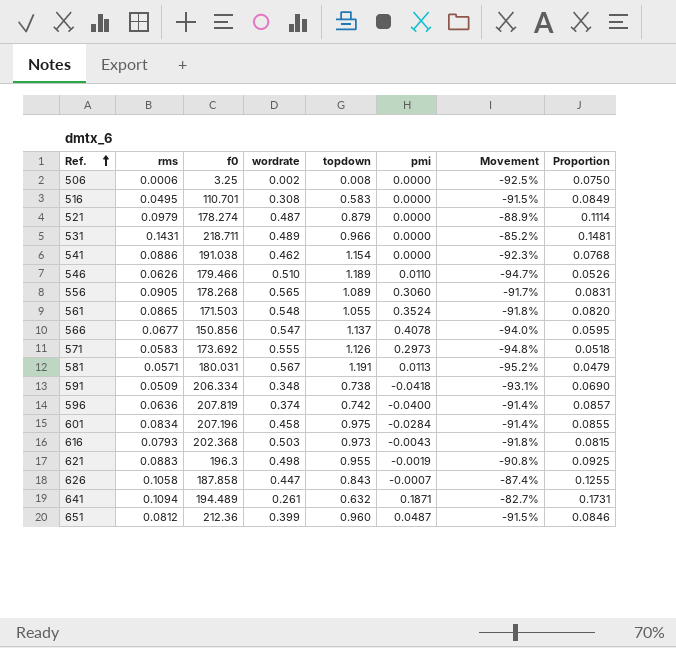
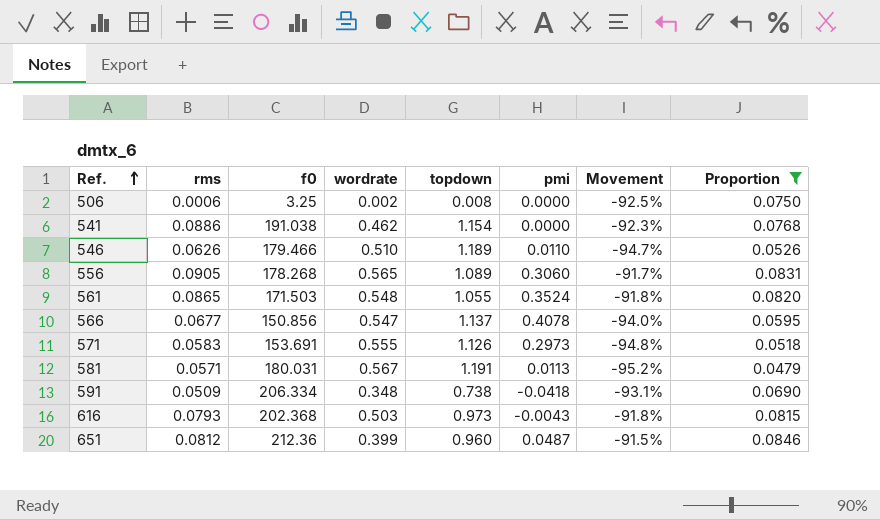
filter: none -> Proportion <= 0.0846
571 | f0: 173.692 -> 153.691

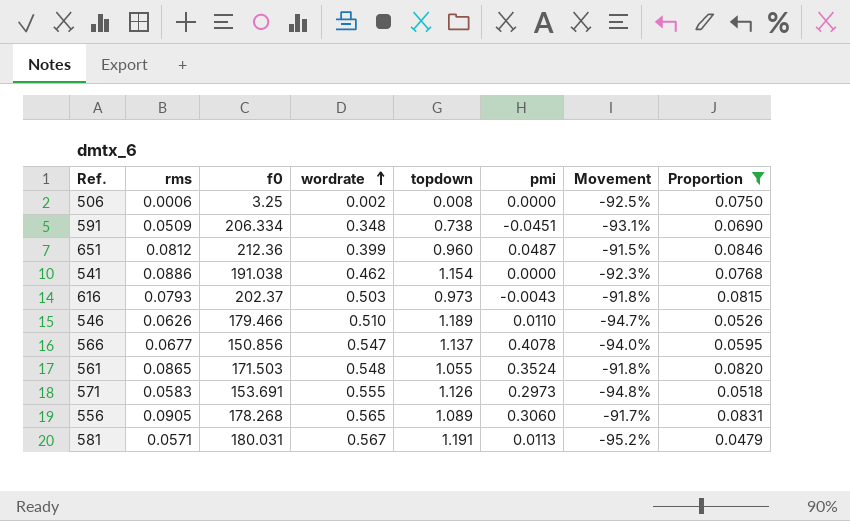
row order: Ref. ascending -> wordrate ascending
591 | pmi: -0.0418 -> -0.0451
616 | f0: 202.368 -> 202.37

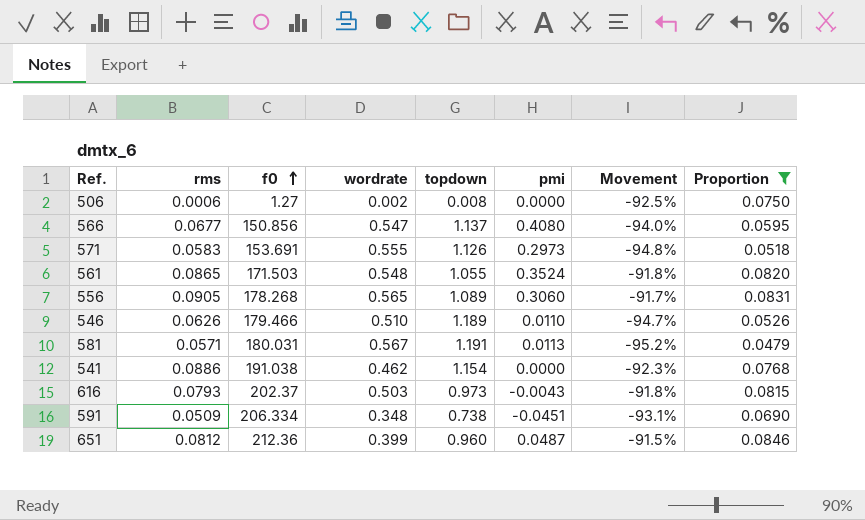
row order: wordrate ascending -> f0 ascending
506 | f0: 3.25 -> 1.27
566 | pmi: 0.4078 -> 0.4080

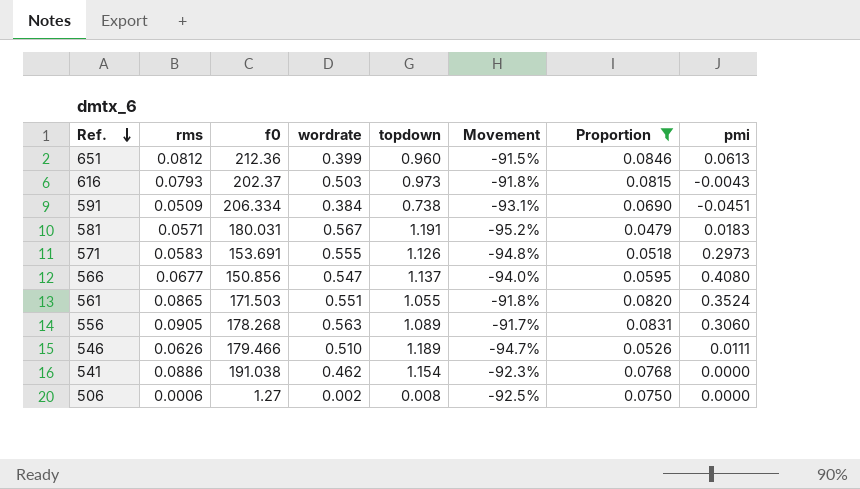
row order: f0 ascending -> Ref. descending
column pmi | position: 6 -> 8
651 | pmi: 0.0487 -> 0.0613
591 | wordrate: 0.348 -> 0.384
581 | pmi: 0.0113 -> 0.0183
561 | wordrate: 0.548 -> 0.551
556 | wordrate: 0.565 -> 0.563
546 | pmi: 0.0110 -> 0.0111

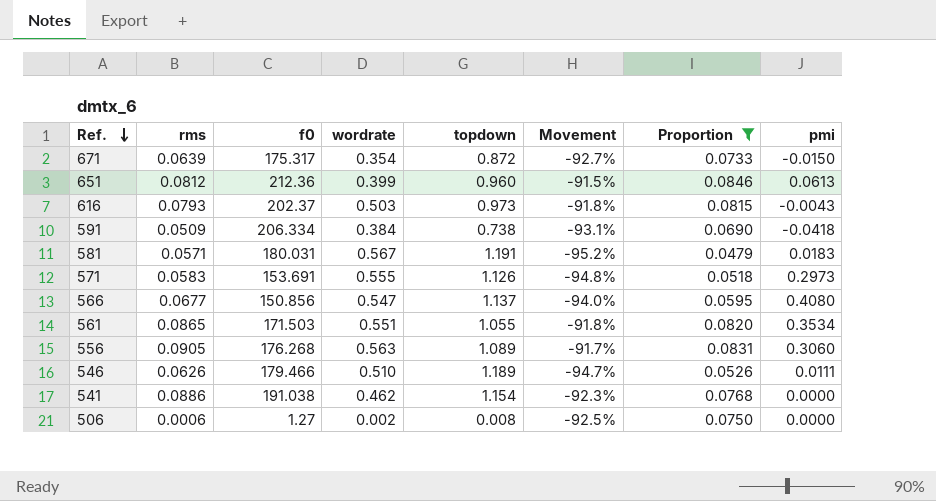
row 671: none -> 0.0639 | 175.317 | 0.354 | 0.872 | -92.7% | 0.0733 | -0.0150
591 | pmi: -0.0451 -> -0.0418
561 | pmi: 0.3524 -> 0.3534
556 | f0: 178.268 -> 176.268

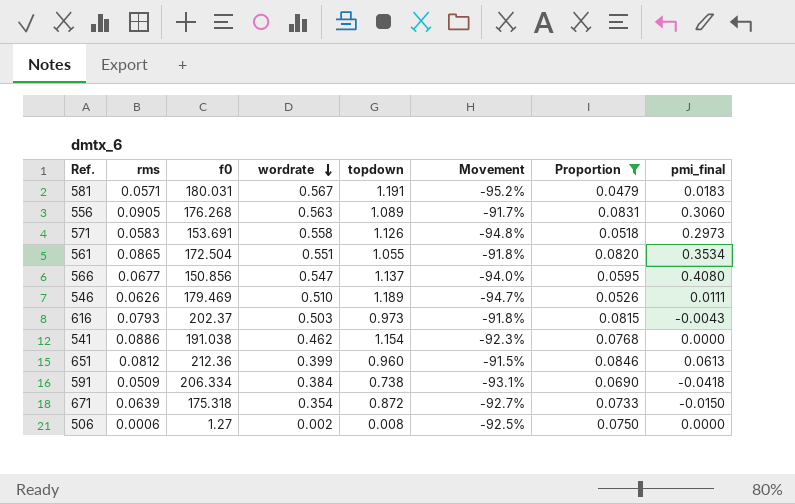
row order: Ref. descending -> wordrate descending
column name: pmi -> pmi_final
571 | wordrate: 0.555 -> 0.558
561 | f0: 171.503 -> 172.504
546 | f0: 179.466 -> 179.469
671 | f0: 175.317 -> 175.318

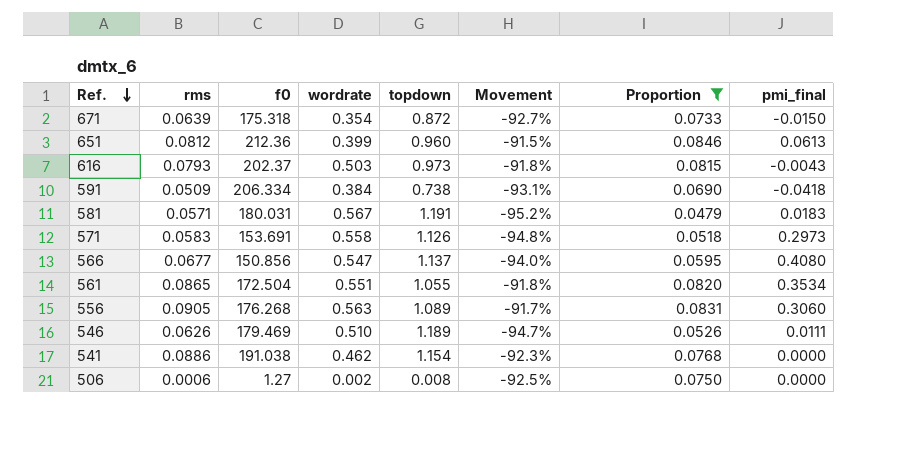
row order: wordrate descending -> Ref. descending

